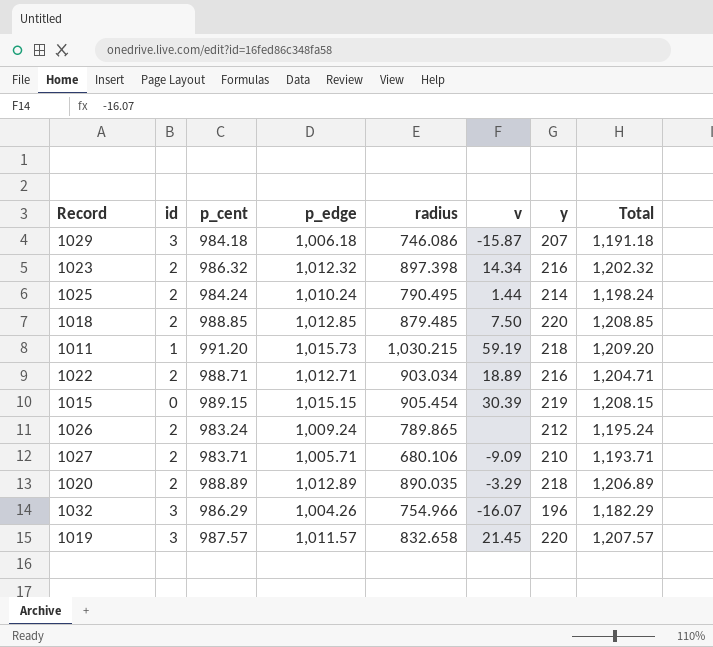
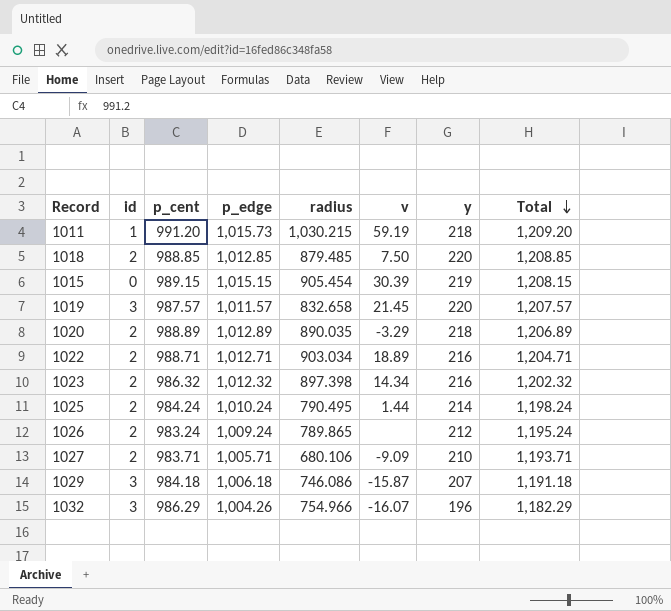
row order: none -> Total descending

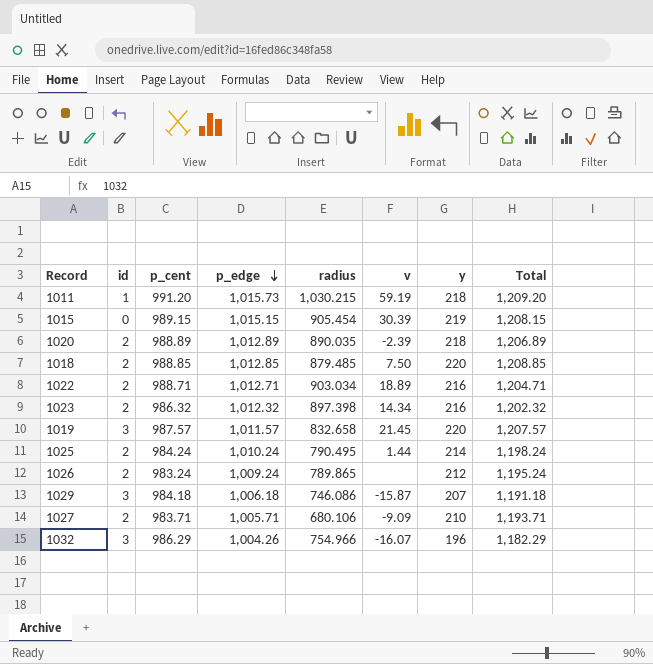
row order: Total descending -> p_edge descending
1020 | v: -3.29 -> -2.39

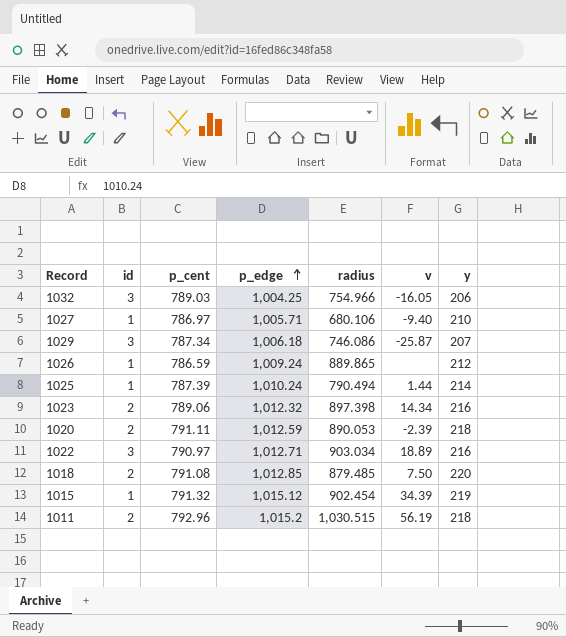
row order: p_edge descending -> p_edge ascending
column Total | formula: [p_cent] + [y] -> none
row 1019: 3 | 987.57 | 1,011.57 | 832.658 | 21.45 | 220 | 1,207.57 -> none
1032 | p_cent: 986.29 -> 789.03
1032 | p_edge: 1,004.26 -> 1,004.25
1032 | v: -16.07 -> -16.05
1032 | y: 196 -> 206
1027 | id: 2 -> 1
1027 | p_cent: 983.71 -> 786.97
1027 | v: -9.09 -> -9.40
1029 | p_cent: 984.18 -> 787.34
1029 | v: -15.87 -> -25.87
1026 | id: 2 -> 1
1026 | p_cent: 983.24 -> 786.59
1026 | radius: 789.865 -> 889.865
1025 | id: 2 -> 1
1025 | p_cent: 984.24 -> 787.39
1025 | radius: 790.495 -> 790.494
1023 | p_cent: 986.32 -> 789.06
1020 | p_cent: 988.89 -> 791.11
1020 | p_edge: 1,012.89 -> 1,012.59
1020 | radius: 890.035 -> 890.053
1022 | id: 2 -> 3
1022 | p_cent: 988.71 -> 790.97
1018 | p_cent: 988.85 -> 791.08
1015 | id: 0 -> 1
1015 | p_cent: 989.15 -> 791.32
1015 | p_edge: 1,015.15 -> 1,015.12
1015 | radius: 905.454 -> 902.454
1015 | v: 30.39 -> 34.39
1011 | id: 1 -> 2
1011 | p_cent: 991.20 -> 792.96
1011 | p_edge: 1,015.73 -> 1,015.2
1011 | radius: 1,030.215 -> 1,030.515
1011 | v: 59.19 -> 56.19

